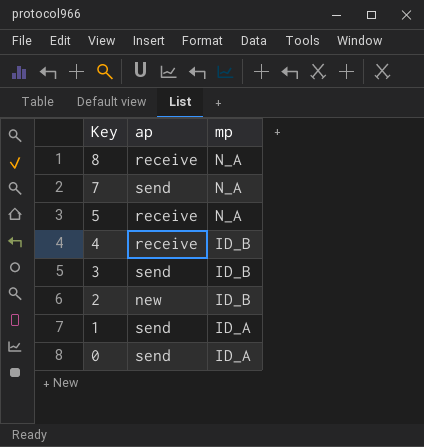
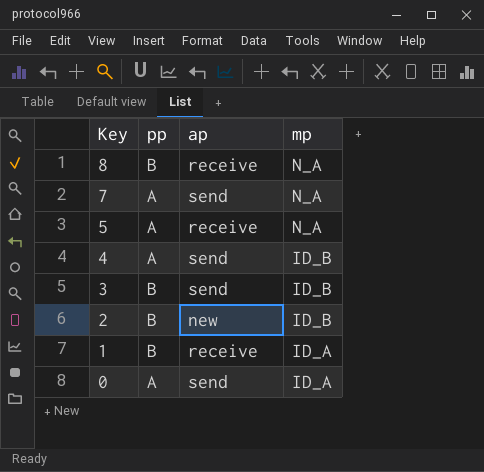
column pp | position: none -> 2
4 | ap: receive -> send
1 | ap: send -> receive

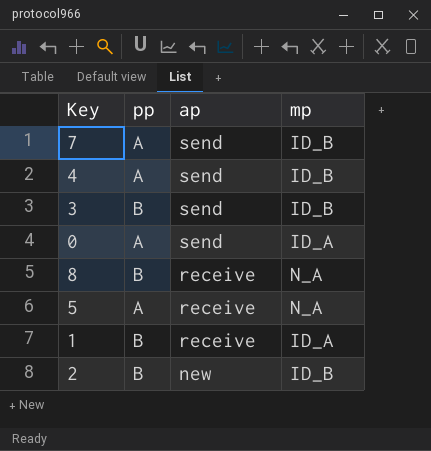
row order: Key descending -> ap descending
7 | mp: N_A -> ID_B

